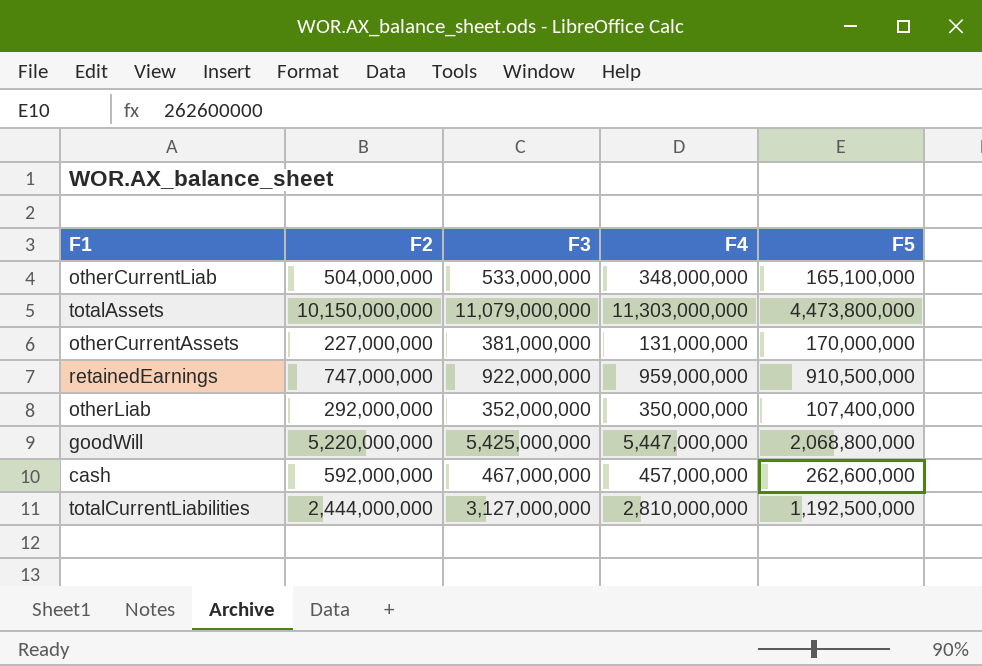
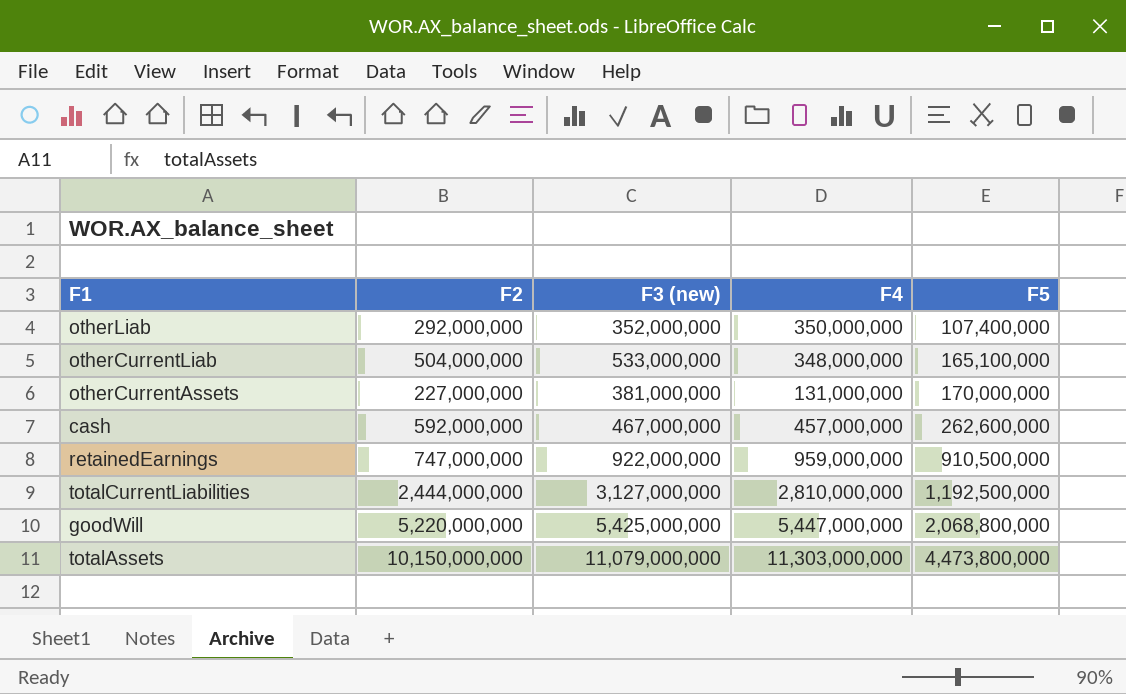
row order: none -> F5 ascending
column name: F3 -> F3 (new)

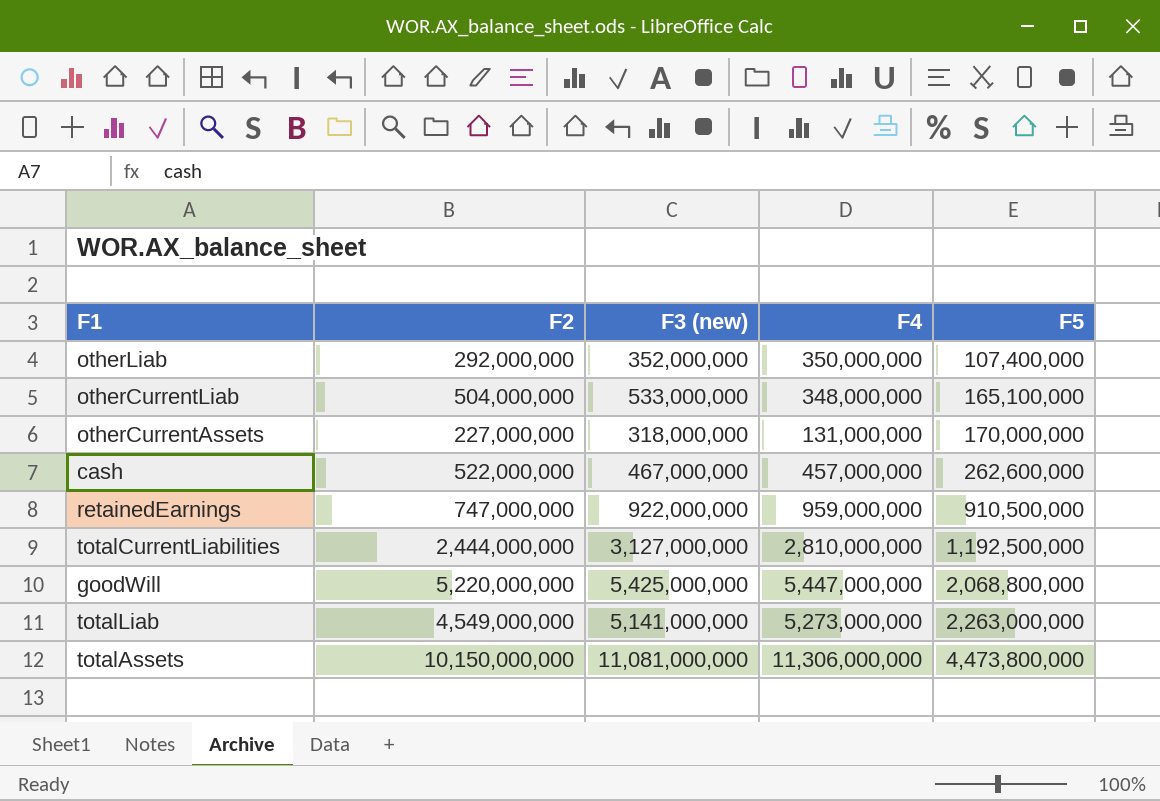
otherCurrentAssets | F3 (new): 381,000,000 -> 318,000,000
cash | F2: 592,000,000 -> 522,000,000
row totalLiab: none -> 4,549,000,000 | 5,141,000,000 | 5,273,000,000 | 2,263,000,000
totalAssets | F3 (new): 11,079,000,000 -> 11,081,000,000
totalAssets | F4: 11,303,000,000 -> 11,306,000,000

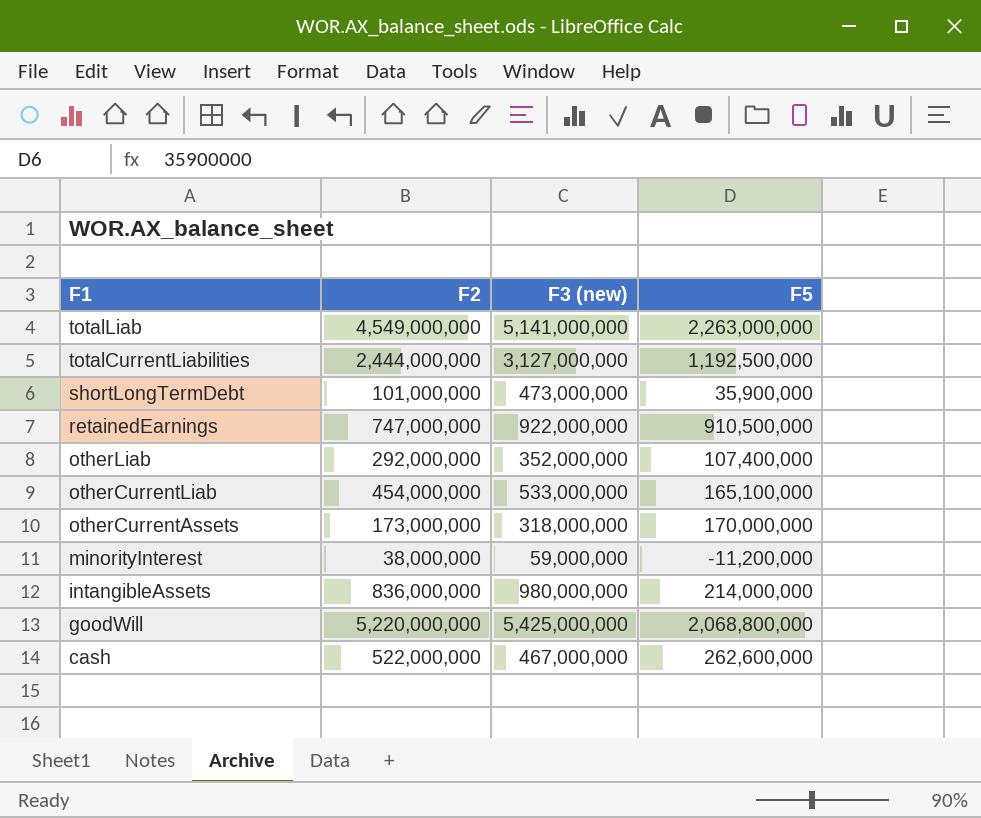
row order: F5 ascending -> F1 descending
column F4 | position: 4 -> none
row totalAssets: 10,150,000,000 | 11,081,000,000 | 11,306,000,000 | 4,473,800,000 -> none
row shortLongTermDebt: none -> 101,000,000 | 473,000,000 | 35,900,000
otherCurrentLiab | F2: 504,000,000 -> 454,000,000
otherCurrentAssets | F2: 227,000,000 -> 173,000,000
row minorityInterest: none -> 38,000,000 | 59,000,000 | -11,200,000
row intangibleAssets: none -> 836,000,000 | 980,000,000 | 214,000,000

